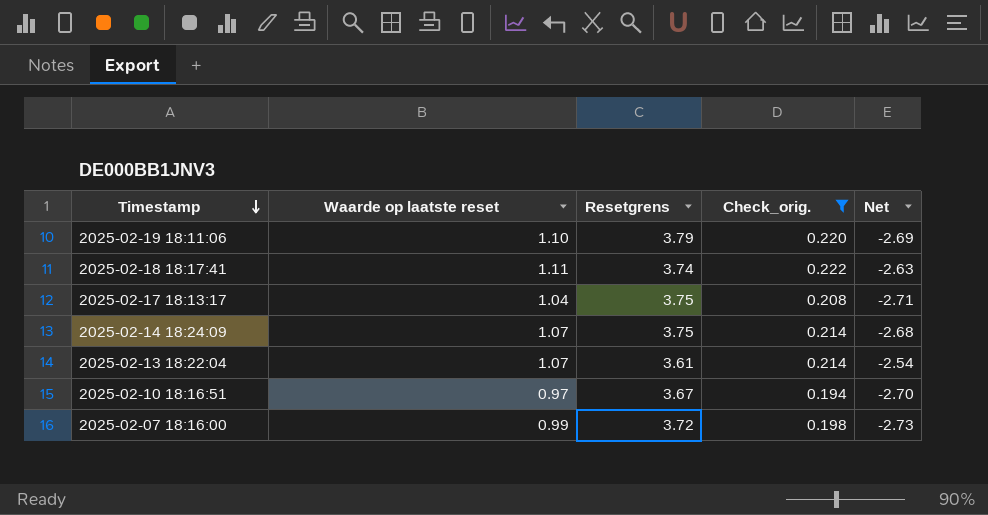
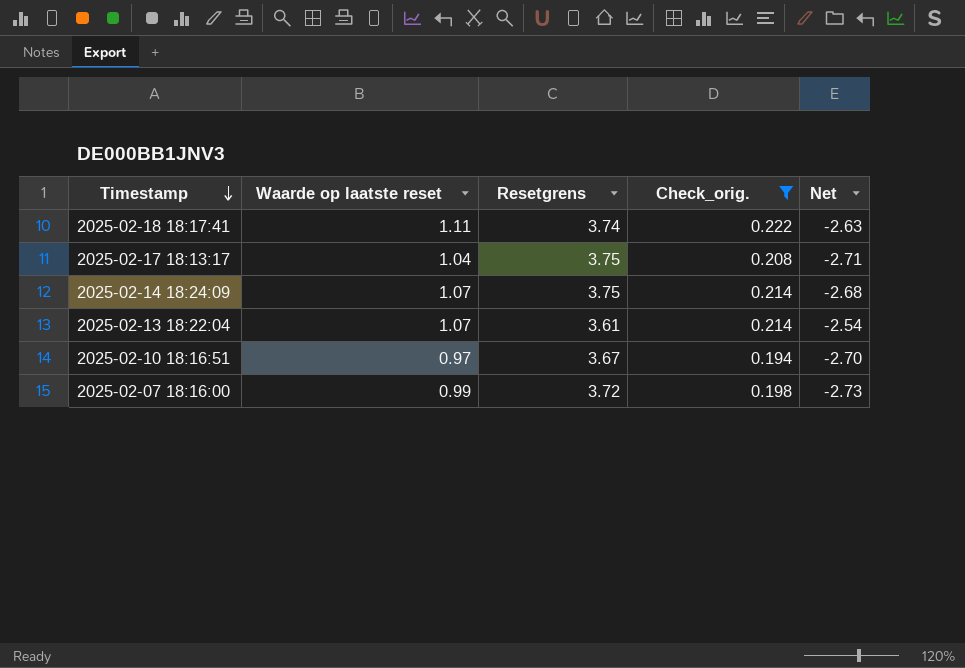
row 2025-02-19 18:11:06: 1.10 | 3.79 | 0.220 | -2.69 -> none

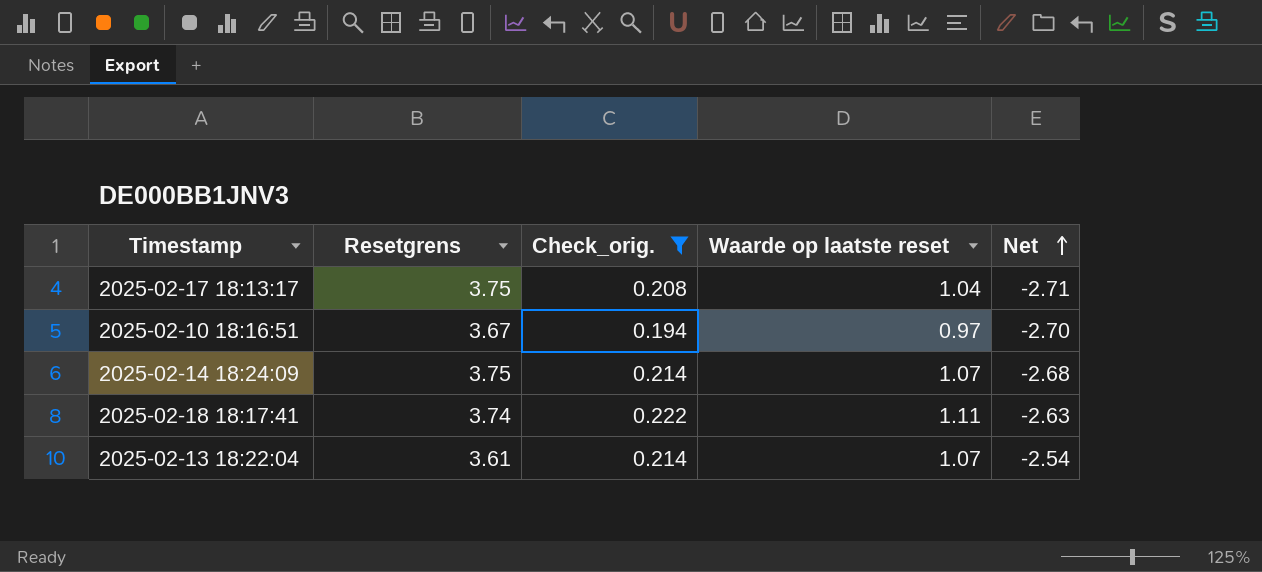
row order: Timestamp descending -> Net ascending
column Waarde op laatste reset | position: 2 -> 4
row 2025-02-07 18:16:00: 0.99 | 3.72 | 0.198 | -2.73 -> none

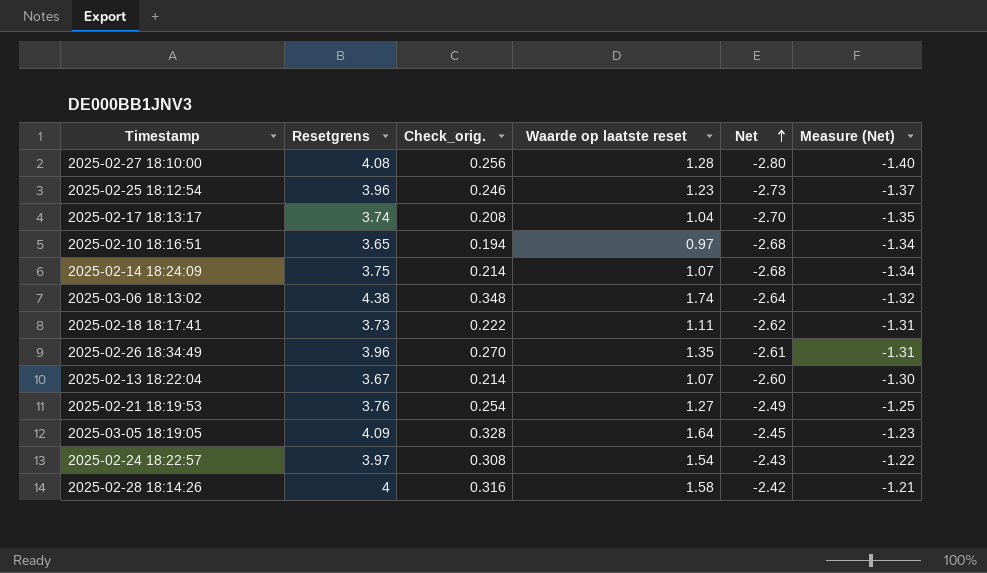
filter: Check_orig. <= 0.222 -> none
column Measure (Net) | formula: none -> [Net] * 0.5
2025-02-17 18:13:17 | Resetgrens: 3.75 -> 3.74
2025-02-17 18:13:17 | Net: -2.71 -> -2.70
2025-02-10 18:16:51 | Resetgrens: 3.67 -> 3.65
2025-02-10 18:16:51 | Net: -2.70 -> -2.68
2025-02-18 18:17:41 | Resetgrens: 3.74 -> 3.73
2025-02-18 18:17:41 | Net: -2.63 -> -2.62
2025-02-13 18:22:04 | Resetgrens: 3.61 -> 3.67
2025-02-13 18:22:04 | Net: -2.54 -> -2.60

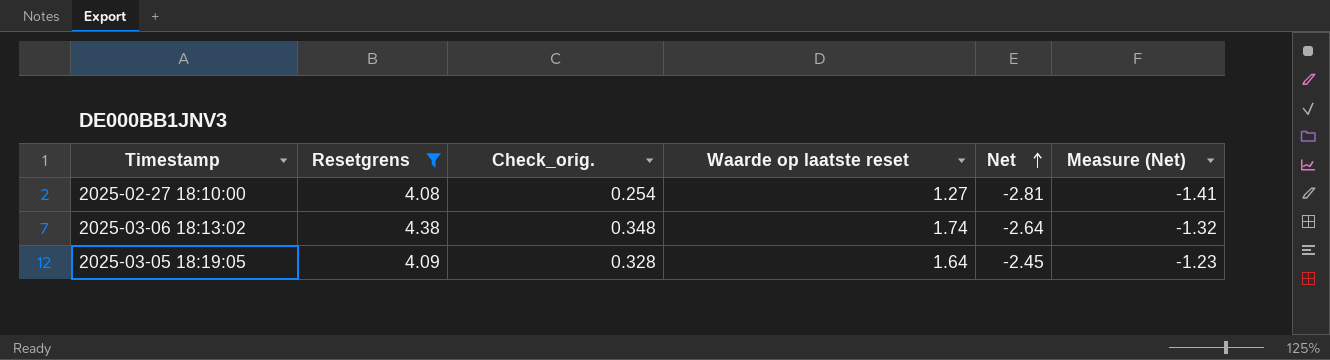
filter: none -> Resetgrens >= 4.08
2025-02-27 18:10:00 | Check_orig.: 0.256 -> 0.254
2025-02-27 18:10:00 | Waarde op laatste reset: 1.28 -> 1.27
2025-02-27 18:10:00 | Net: -2.80 -> -2.81
2025-02-27 18:10:00 | Measure (Net): -1.40 -> -1.41

